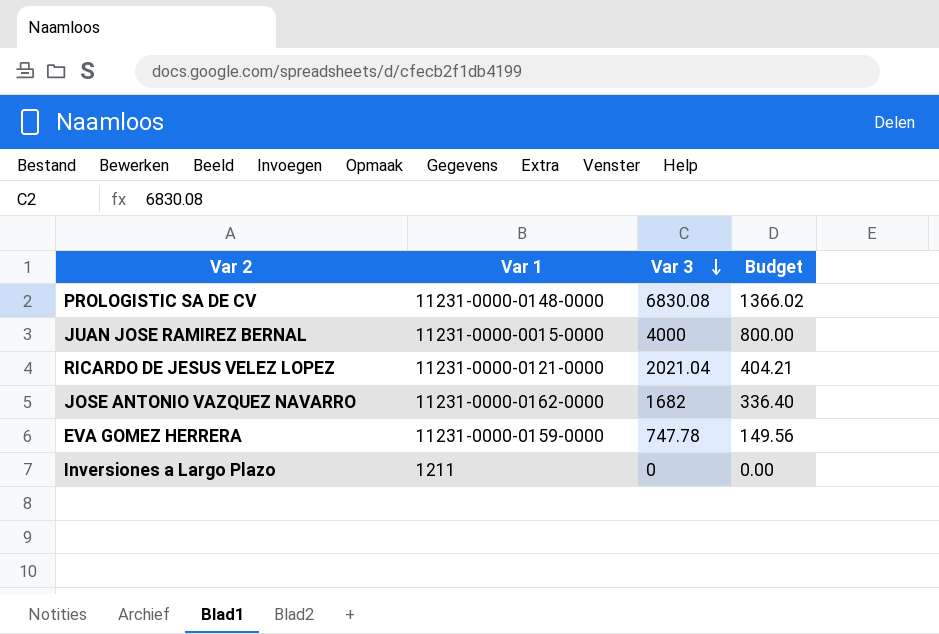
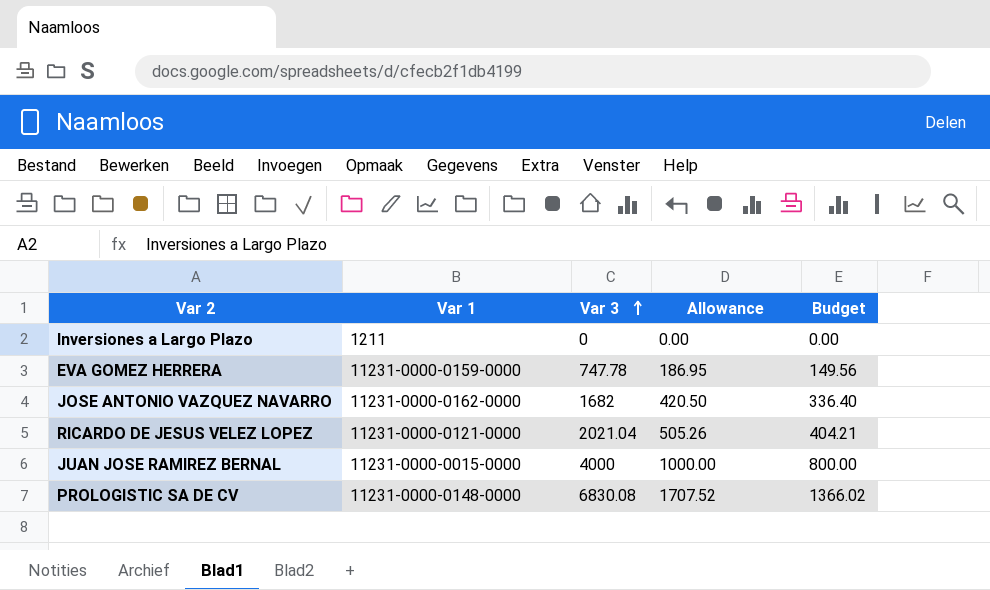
row order: Var 3 descending -> Var 3 ascending
column Allowance | formula: none -> [Var 3] * 0.25

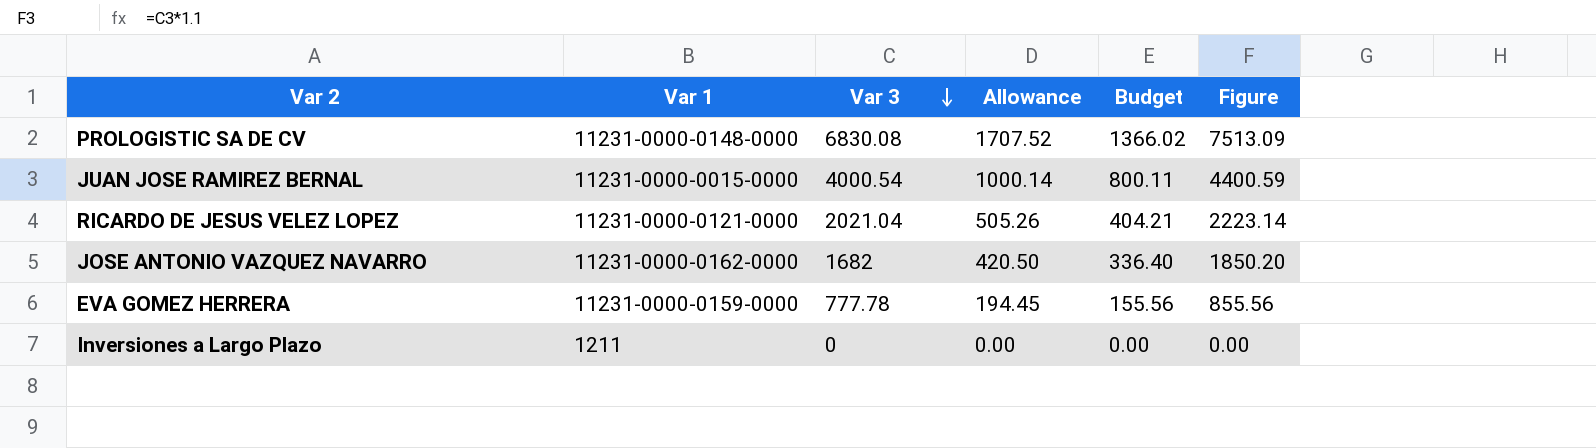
row order: Var 3 ascending -> Var 3 descending
column Figure | formula: none -> [Var 3] * 1.1
JUAN JOSE RAMIREZ BERNAL | Var 3: 4000 -> 4000.54
JUAN JOSE RAMIREZ BERNAL | Allowance: 1000.00 -> 1000.14
JUAN JOSE RAMIREZ BERNAL | Budget: 800.00 -> 800.11
EVA GOMEZ HERRERA | Var 3: 747.78 -> 777.78
EVA GOMEZ HERRERA | Allowance: 186.95 -> 194.45
EVA GOMEZ HERRERA | Budget: 149.56 -> 155.56

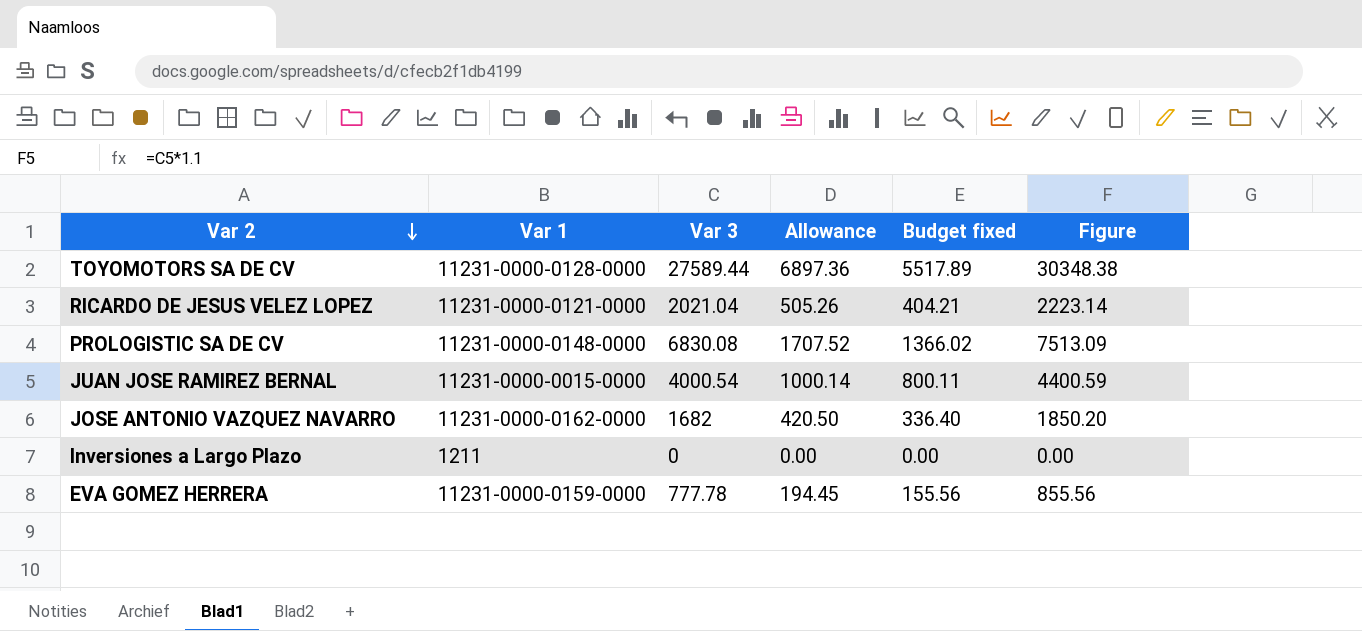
row order: Var 3 descending -> Var 2 descending
column name: Budget -> Budget fixed
row TOYOMOTORS SA DE CV: none -> 11231-0000-0128-0000 | 27589.44 | 6897.36 | 5517.89 | 30348.38

